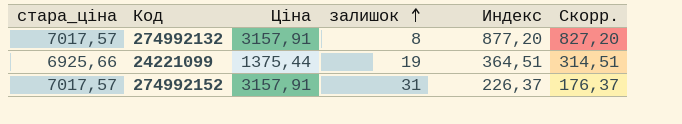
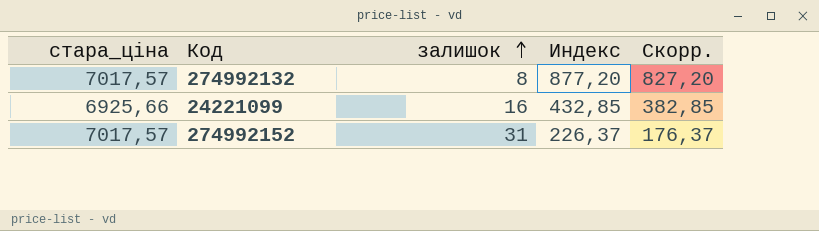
column Ціна | position: 3 -> none
24221099 | залишок: 19 -> 16
24221099 | Индекс: 364,51 -> 432,85
24221099 | Скорр.: 314,51 -> 382,85

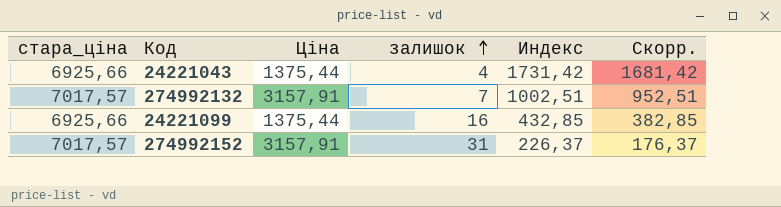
column Ціна | position: none -> 3
row 24221043: none -> 6925,66 | 1375,44 | 4 | 1731,42 | 1681,42
274992132 | залишок: 8 -> 7
274992132 | Индекс: 877,20 -> 1002,51
274992132 | Скорр.: 827,20 -> 952,51

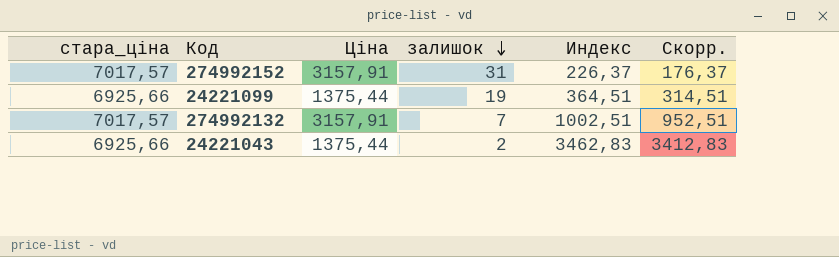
row order: залишок ascending -> залишок descending
24221099 | залишок: 16 -> 19
24221099 | Индекс: 432,85 -> 364,51
24221099 | Скорр.: 382,85 -> 314,51
24221043 | залишок: 4 -> 2
24221043 | Индекс: 1731,42 -> 3462,83
24221043 | Скорр.: 1681,42 -> 3412,83

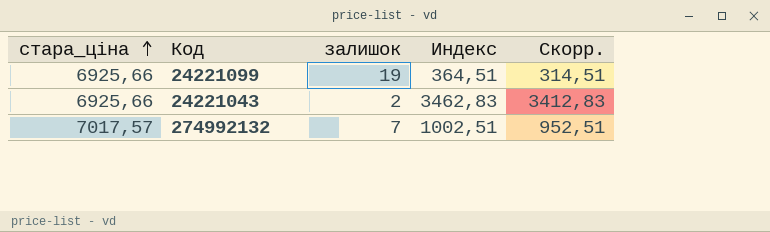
row order: залишок descending -> стара_ціна ascending
column Ціна | position: 3 -> none
row 274992152: 7017,57 | 3157,91 | 31 | 226,37 | 176,37 -> none

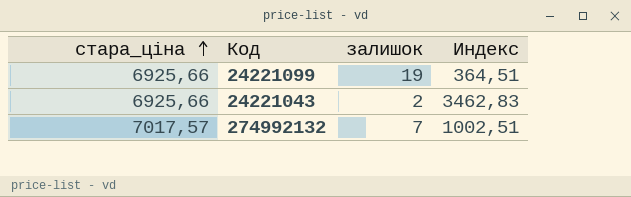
column Скорр. | formula: [Индекс] - 50 -> none

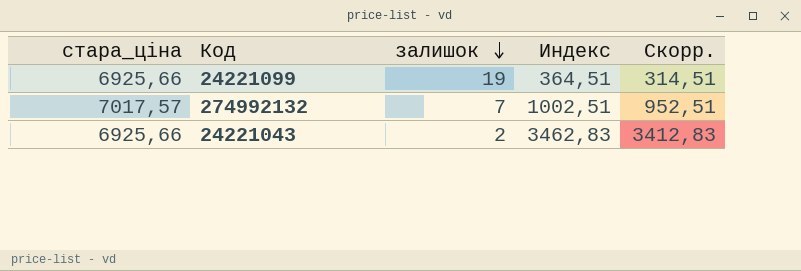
row order: стара_ціна ascending -> залишок descending
column Скорр. | formula: none -> [Индекс] - 50

